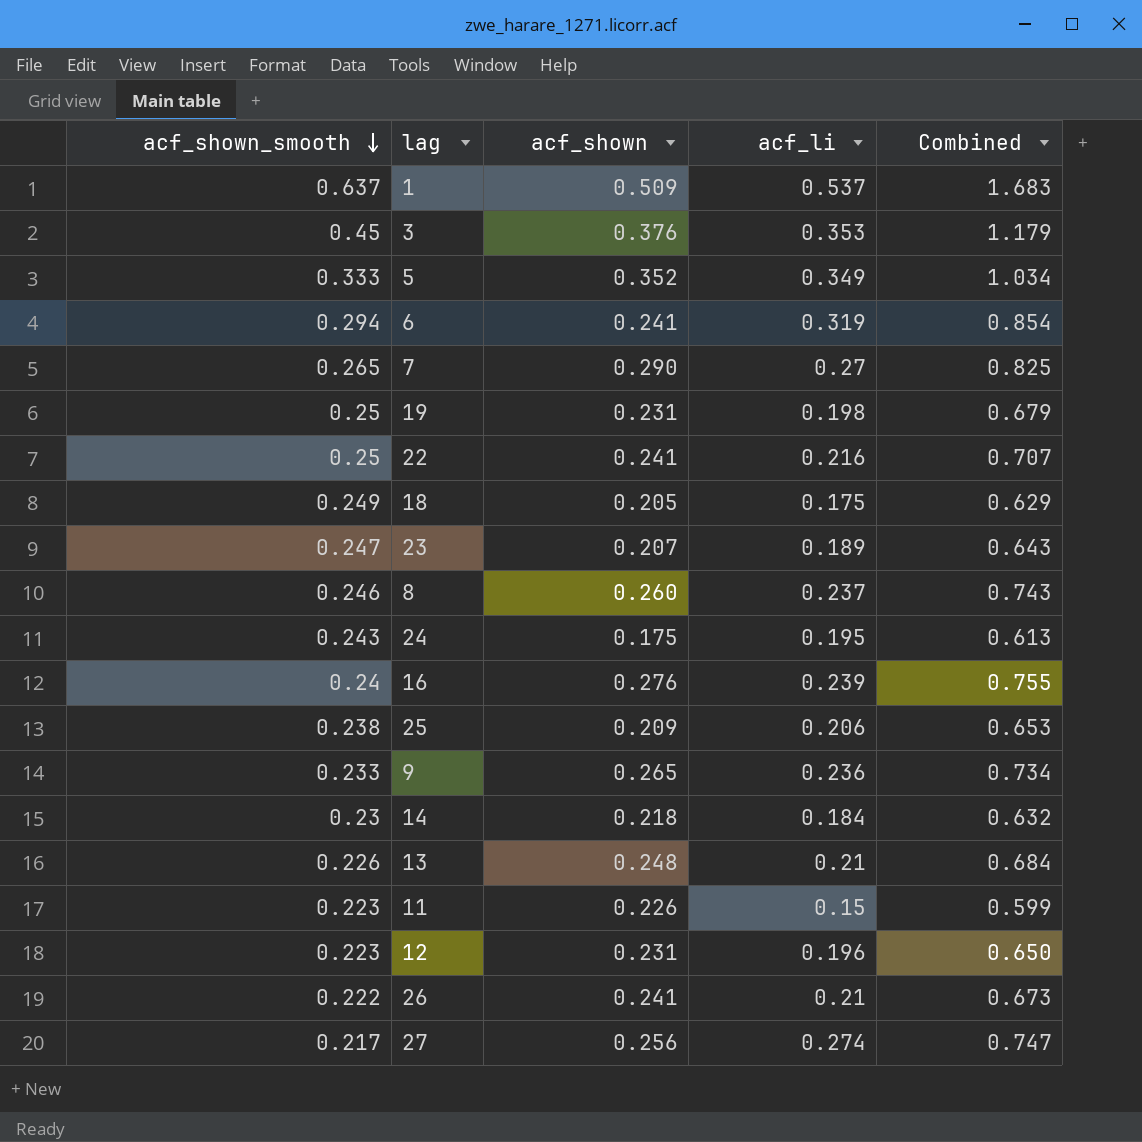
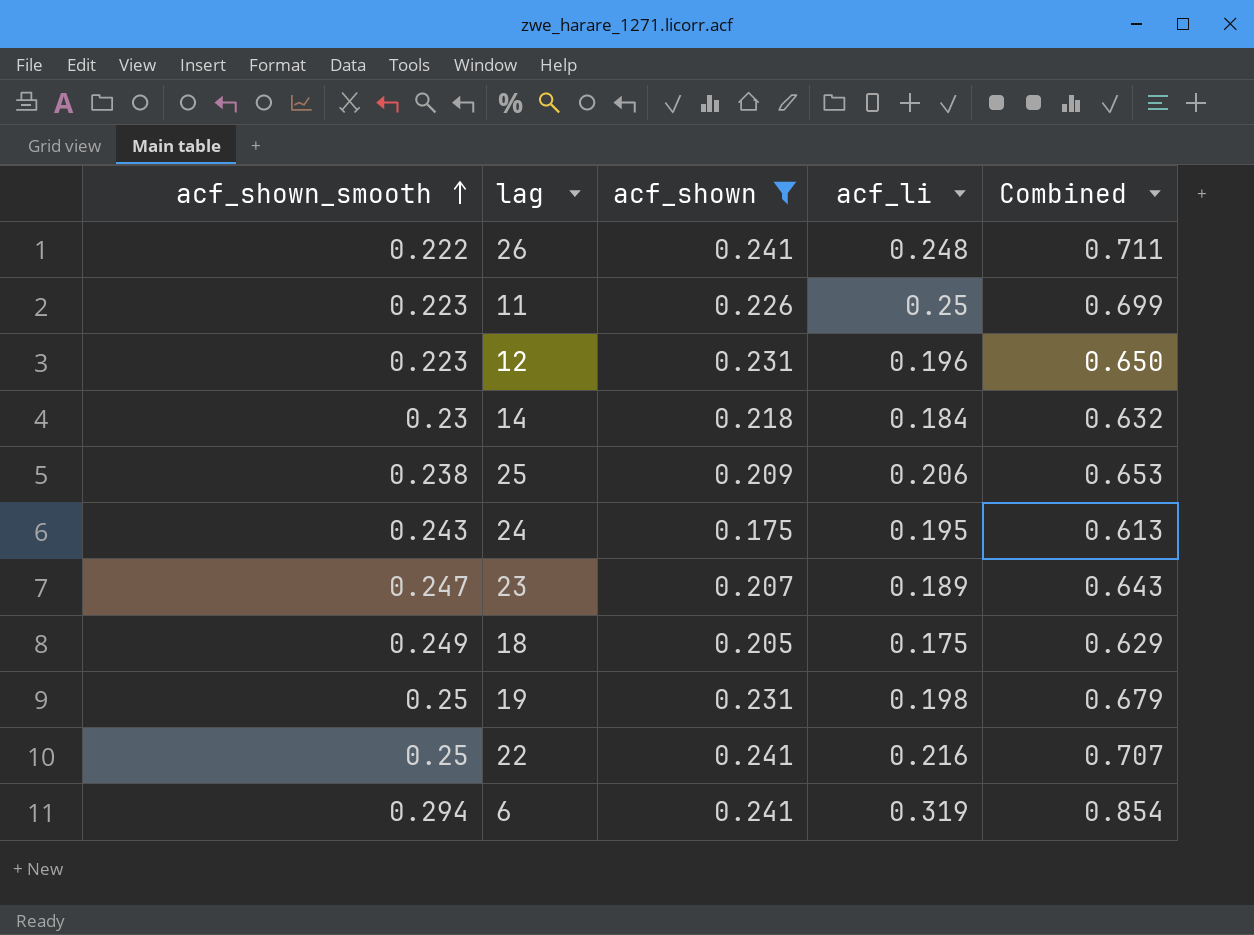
filter: none -> acf_shown <= 0.241
row order: acf_shown_smooth descending -> acf_shown_smooth ascending
26 | acf_li: 0.21 -> 0.248
26 | Combined: 0.673 -> 0.711
11 | acf_li: 0.15 -> 0.25
11 | Combined: 0.599 -> 0.699

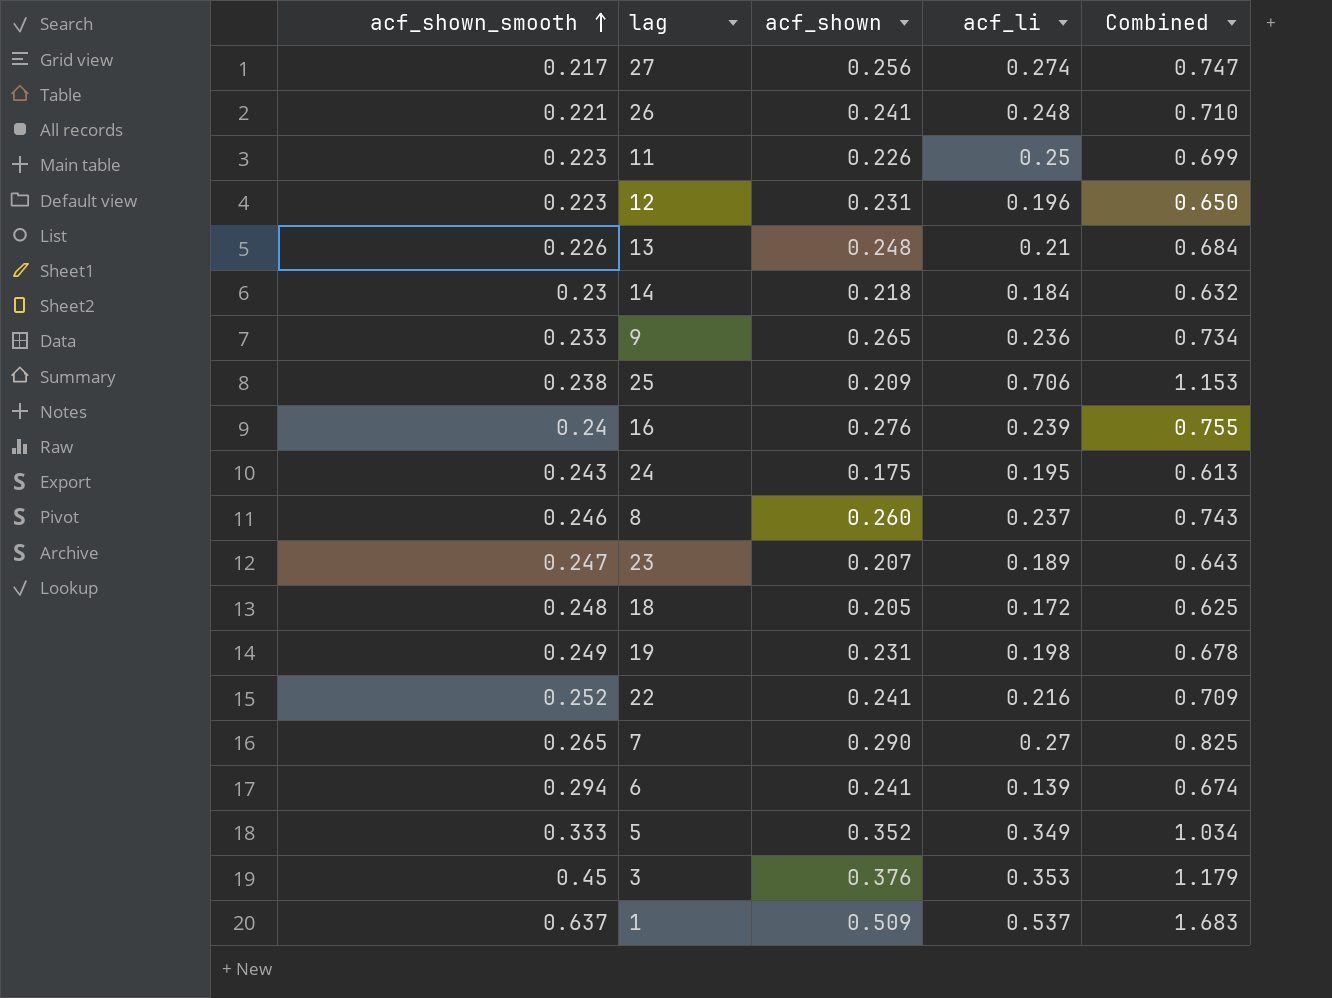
filter: acf_shown <= 0.241 -> none
26 | acf_shown_smooth: 0.222 -> 0.221
26 | Combined: 0.711 -> 0.710
25 | acf_li: 0.206 -> 0.706
25 | Combined: 0.653 -> 1.153
18 | acf_shown_smooth: 0.249 -> 0.248
18 | acf_li: 0.175 -> 0.172
18 | Combined: 0.629 -> 0.625
19 | acf_shown_smooth: 0.25 -> 0.249
19 | Combined: 0.679 -> 0.678
22 | acf_shown_smooth: 0.25 -> 0.252
22 | Combined: 0.707 -> 0.709
6 | acf_li: 0.319 -> 0.139
6 | Combined: 0.854 -> 0.674

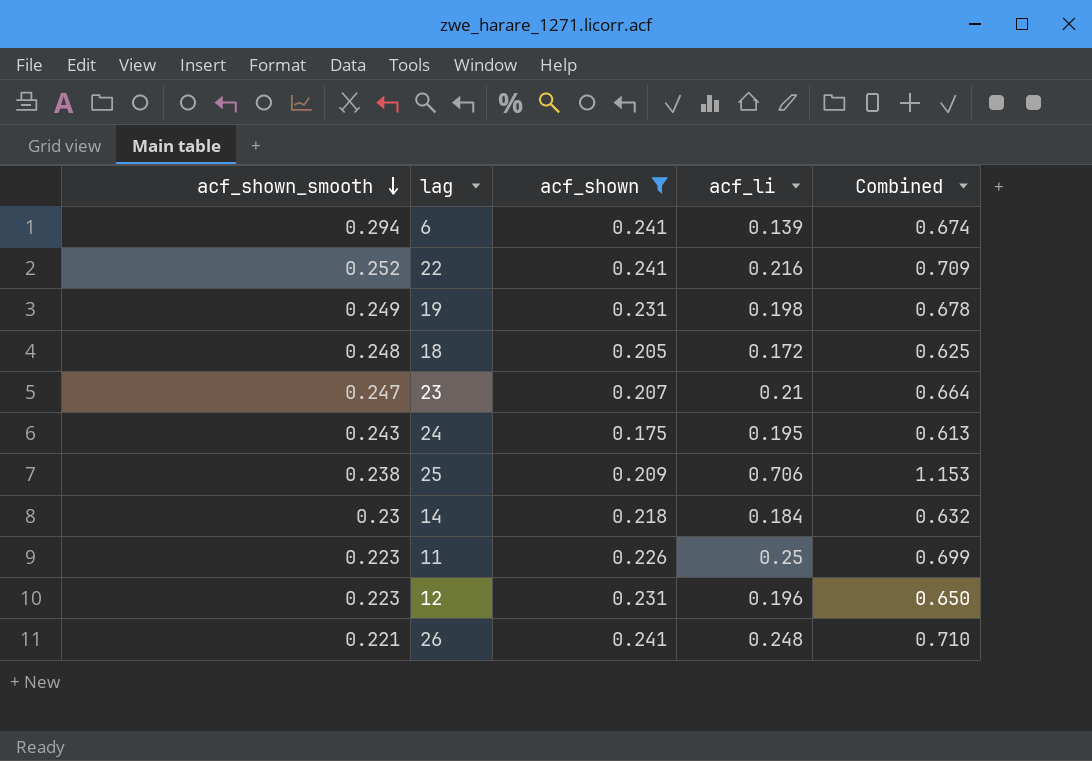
filter: none -> acf_shown <= 0.241
row order: acf_shown_smooth ascending -> acf_shown_smooth descending
23 | acf_li: 0.189 -> 0.21
23 | Combined: 0.643 -> 0.664

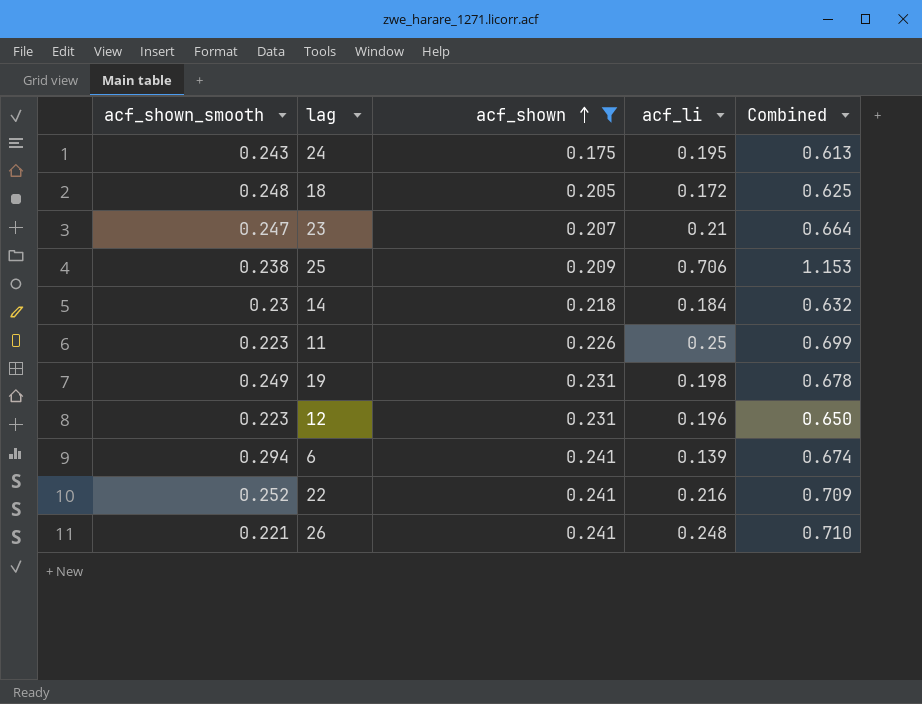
row order: acf_shown_smooth descending -> acf_shown ascending

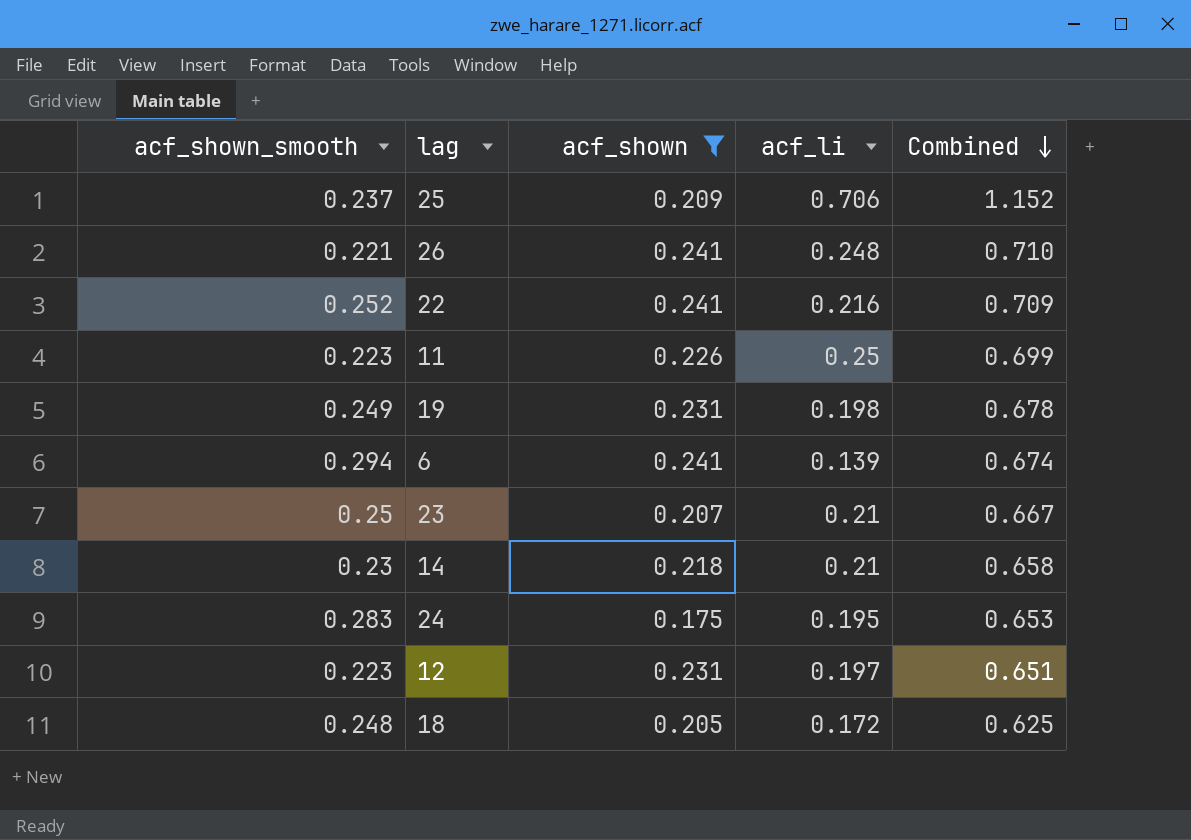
row order: acf_shown ascending -> Combined descending
25 | acf_shown_smooth: 0.238 -> 0.237
25 | Combined: 1.153 -> 1.152
23 | acf_shown_smooth: 0.247 -> 0.25
23 | Combined: 0.664 -> 0.667
14 | acf_li: 0.184 -> 0.21
14 | Combined: 0.632 -> 0.658
24 | acf_shown_smooth: 0.243 -> 0.283
24 | Combined: 0.613 -> 0.653
12 | acf_li: 0.196 -> 0.197
12 | Combined: 0.650 -> 0.651

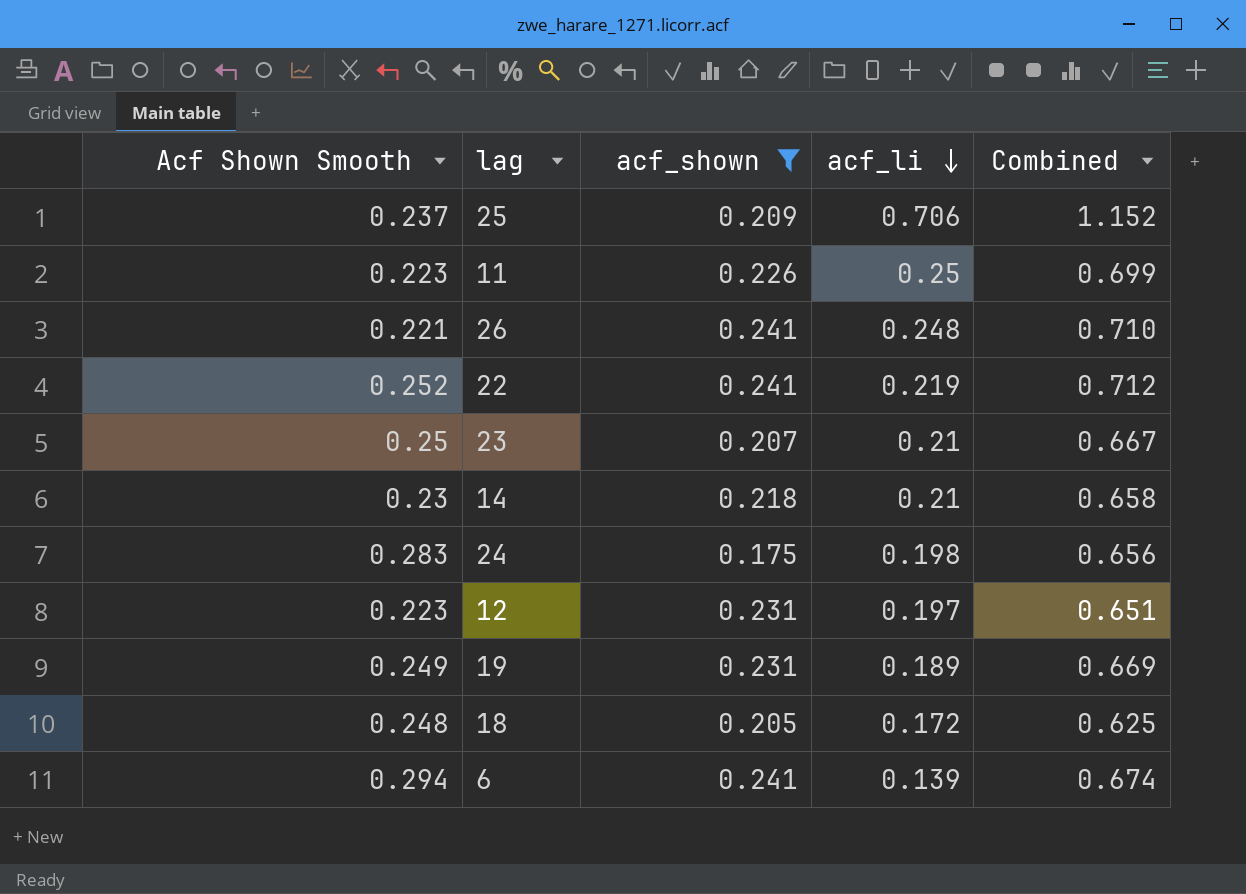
row order: Combined descending -> acf_li descending
column name: acf_shown_smooth -> Acf Shown Smooth
22 | acf_li: 0.216 -> 0.219
22 | Combined: 0.709 -> 0.712
24 | acf_li: 0.195 -> 0.198
24 | Combined: 0.653 -> 0.656
19 | acf_li: 0.198 -> 0.189
19 | Combined: 0.678 -> 0.669

